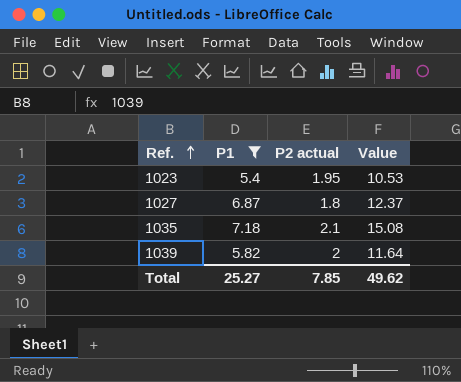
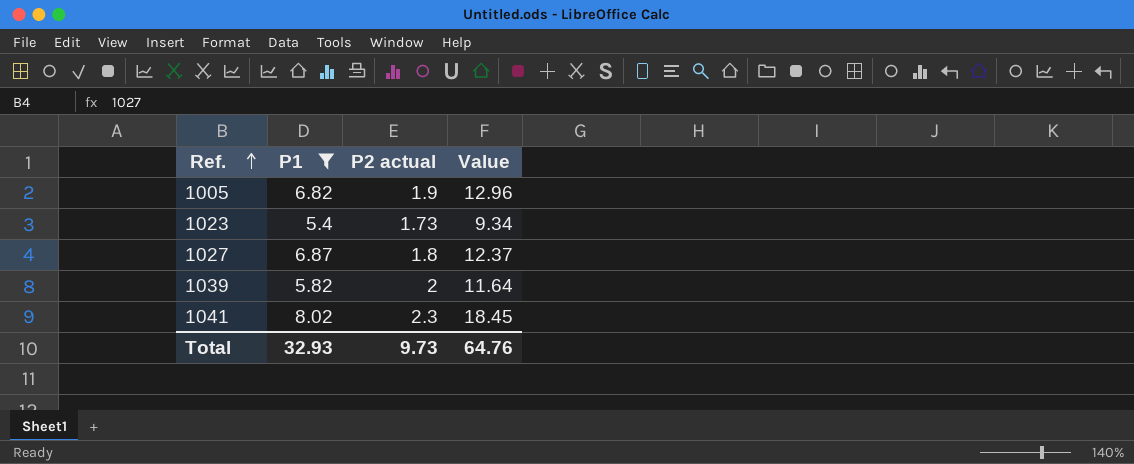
row 1035: 7.18 | 2.1 | 15.08 -> none
row 1005: none -> 6.82 | 1.9 | 12.96
1023 | P2 actual: 1.95 -> 1.73
1023 | Value: 10.53 -> 9.34
row 1041: none -> 8.02 | 2.3 | 18.45
Total | P1: 25.27 -> 32.93
Total | P2 actual: 7.85 -> 9.73
Total | Value: 49.62 -> 64.76

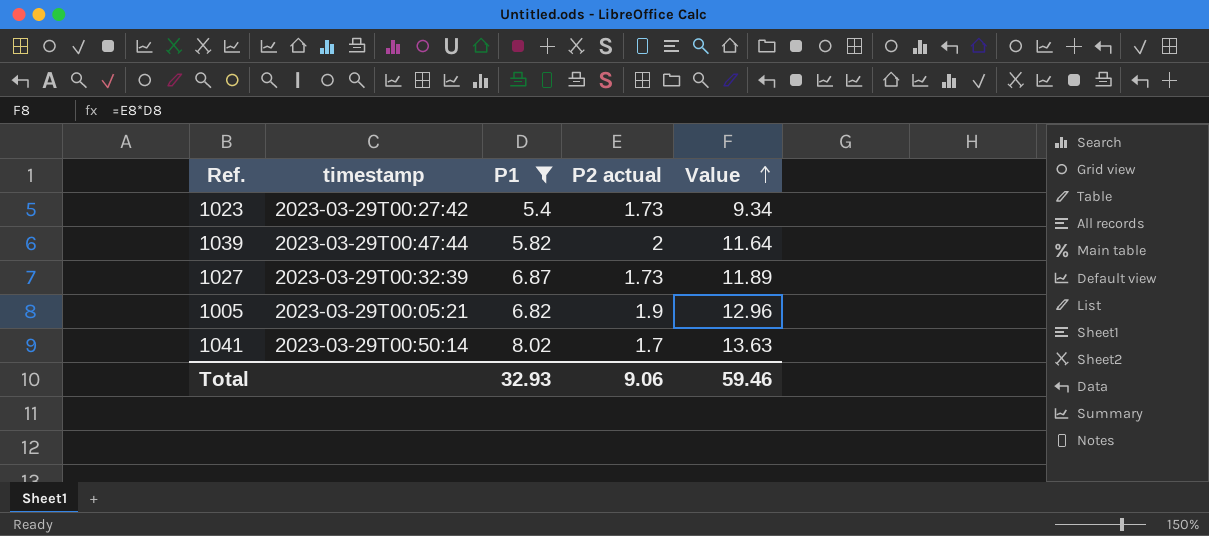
row order: Ref. ascending -> Value ascending
column timestamp | position: none -> 2
1027 | P2 actual: 1.8 -> 1.73
1027 | Value: 12.37 -> 11.89
1041 | P2 actual: 2.3 -> 1.7
1041 | Value: 18.45 -> 13.63
Total | P2 actual: 9.73 -> 9.06
Total | Value: 64.76 -> 59.46

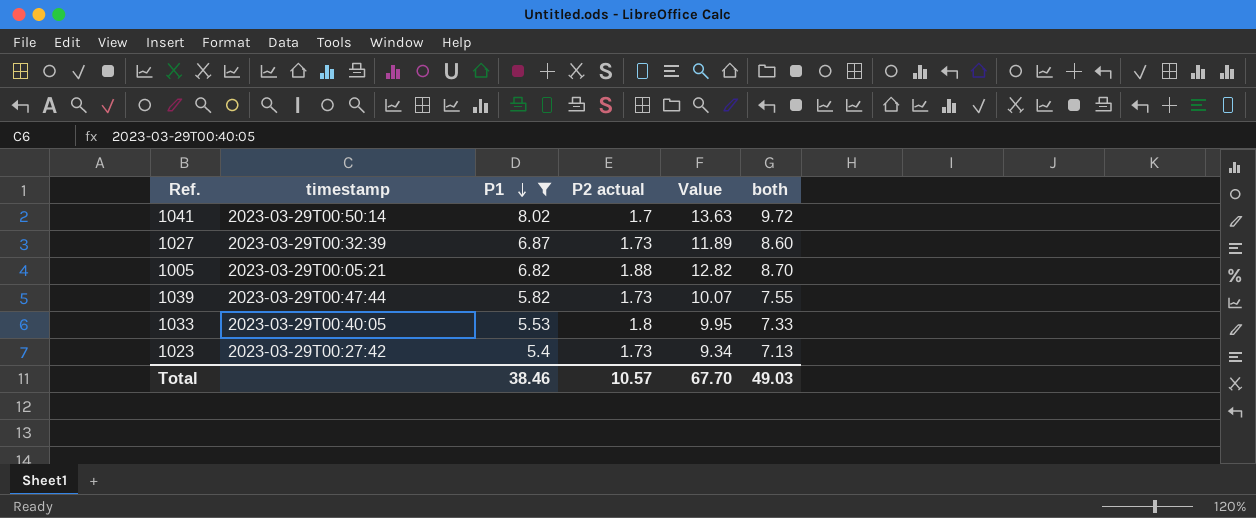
row order: Value ascending -> P1 descending
column both | formula: none -> [P1] + [P2 actual]
1005 | P2 actual: 1.9 -> 1.88
1005 | Value: 12.96 -> 12.82
1039 | P2 actual: 2 -> 1.73
1039 | Value: 11.64 -> 10.07
row 1033: none -> 2023-03-29T00:40:05 | 5.53 | 1.8 | 9.95 | 7.33
Total | P1: 32.93 -> 38.46
Total | P2 actual: 9.06 -> 10.57
Total | Value: 59.46 -> 67.70

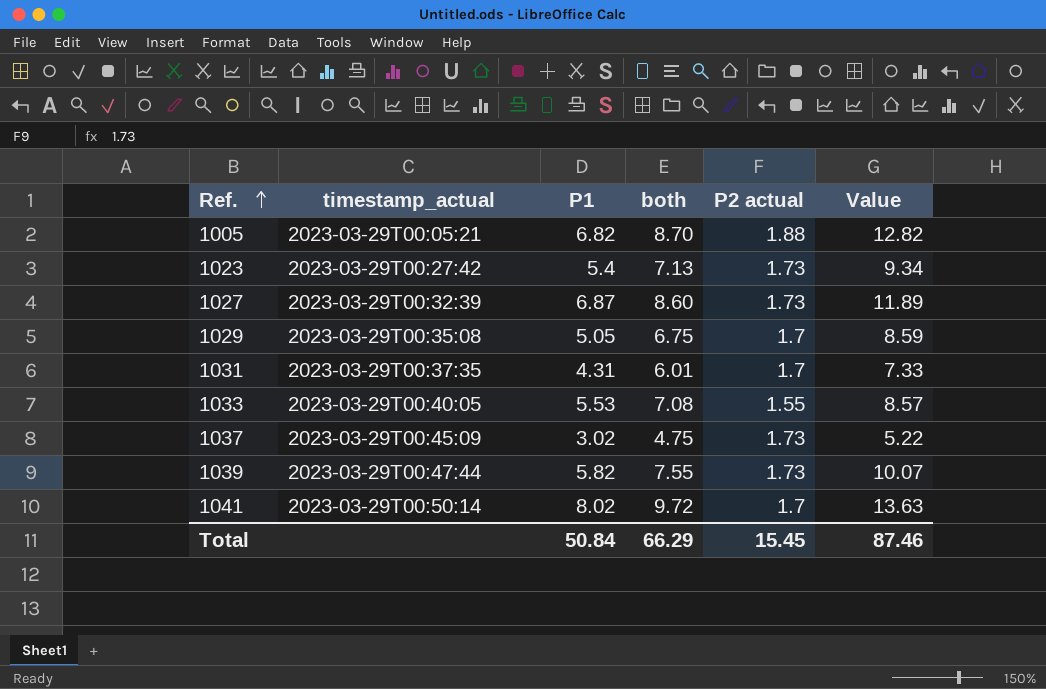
filter: P1 >= 5.4 -> none
row order: P1 descending -> Ref. ascending
column name: timestamp -> timestamp_actual
column both | position: 6 -> 4
1033 | both: 7.33 -> 7.08
1033 | P2 actual: 1.8 -> 1.55
1033 | Value: 9.95 -> 8.57
Total | P1: 38.46 -> 50.84
Total | both: 49.03 -> 66.29
Total | P2 actual: 10.57 -> 15.45
Total | Value: 67.70 -> 87.46

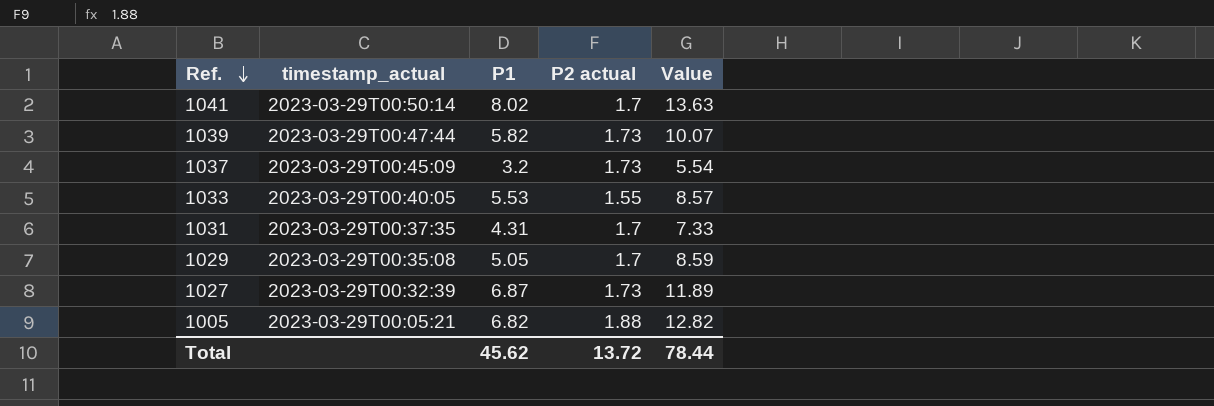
row order: Ref. ascending -> Ref. descending
column both | formula: [P1] + [P2 actual] -> none
row 1023: 2023-03-29T00:27:42 | 5.4 | 7.13 | 1.73 | 9.34 -> none
1037 | P1: 3.02 -> 3.2
1037 | Value: 5.22 -> 5.54
Total | P1: 50.84 -> 45.62
Total | P2 actual: 15.45 -> 13.72
Total | Value: 87.46 -> 78.44

